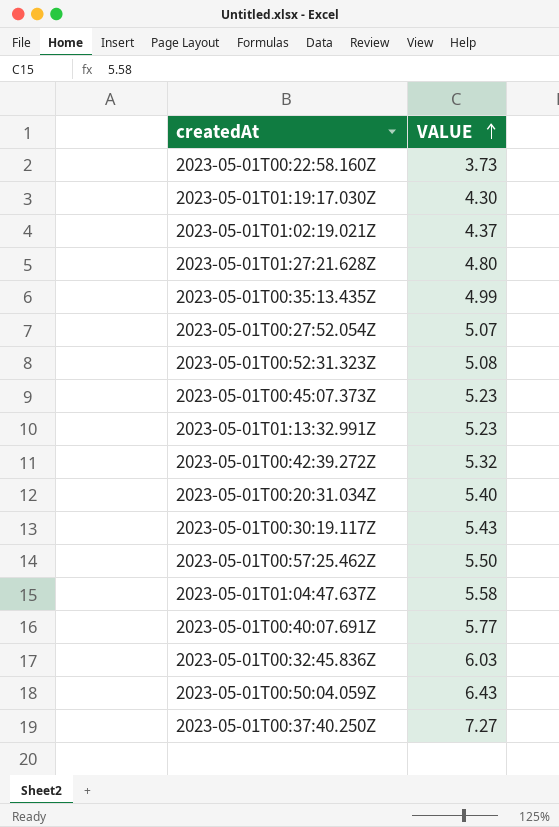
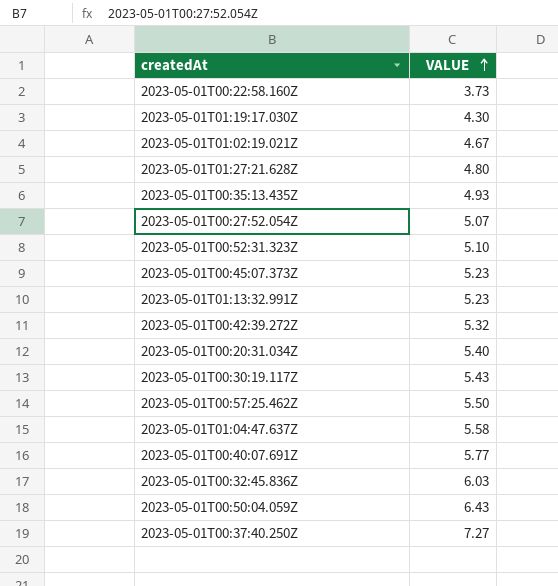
2023-05-01T01:02:19.021Z | VALUE: 4.37 -> 4.67
2023-05-01T00:35:13.435Z | VALUE: 4.99 -> 4.93
2023-05-01T00:52:31.323Z | VALUE: 5.08 -> 5.10

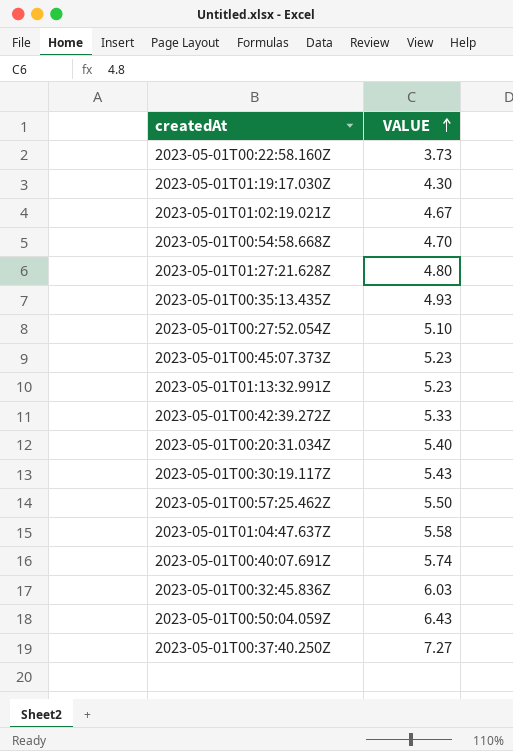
row 2023-05-01T00:52:31.323Z: 5.10 -> none
row 2023-05-01T00:54:58.668Z: none -> 4.70
2023-05-01T00:27:52.054Z | VALUE: 5.07 -> 5.10
2023-05-01T00:42:39.272Z | VALUE: 5.32 -> 5.33
2023-05-01T00:40:07.691Z | VALUE: 5.77 -> 5.74

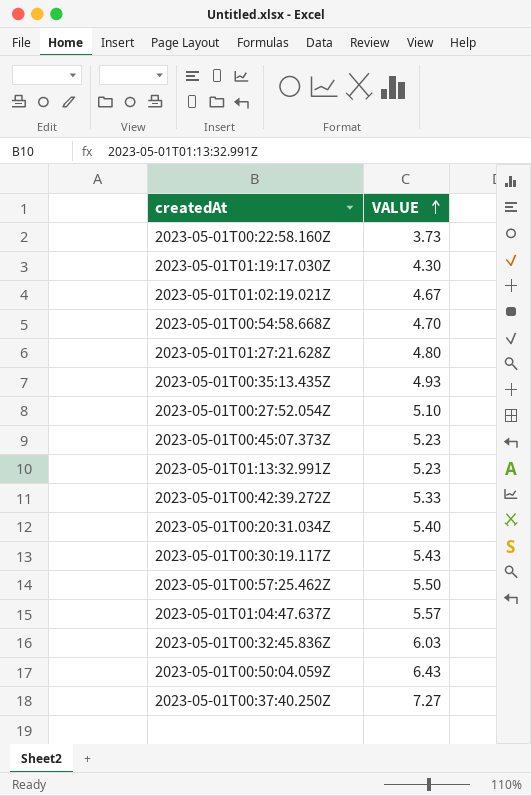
row 2023-05-01T00:40:07.691Z: 5.74 -> none
2023-05-01T01:04:47.637Z | VALUE: 5.58 -> 5.57

